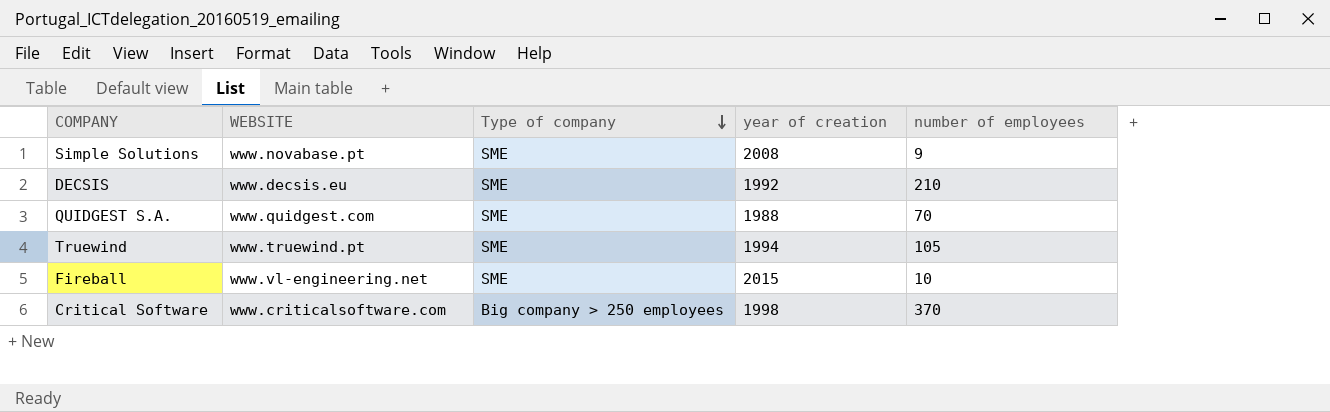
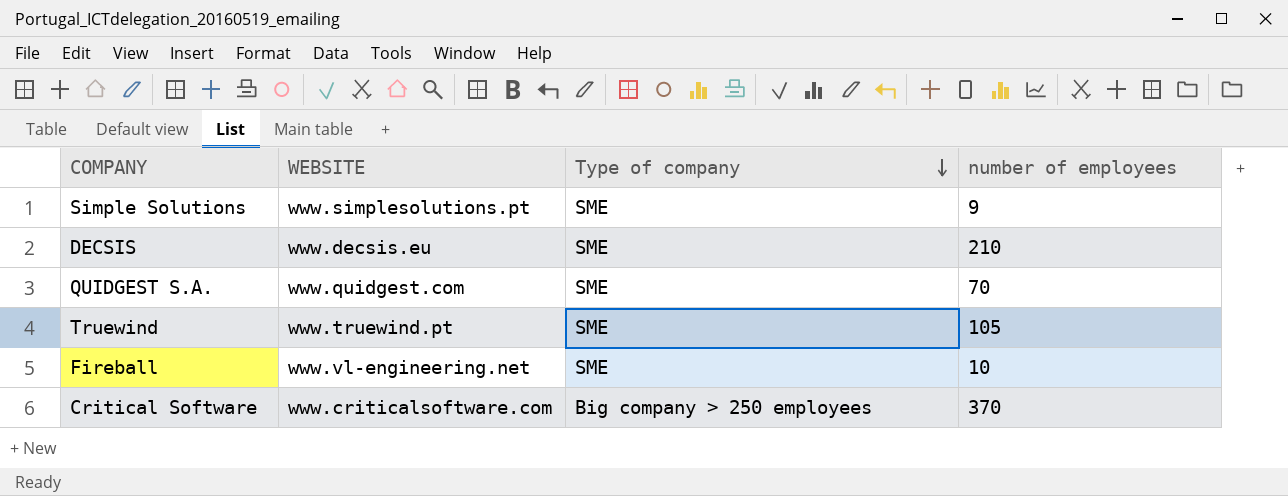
column year of creation | position: 4 -> none
Simple Solutions | WEBSITE: www.novabase.pt -> www.simplesolutions.pt

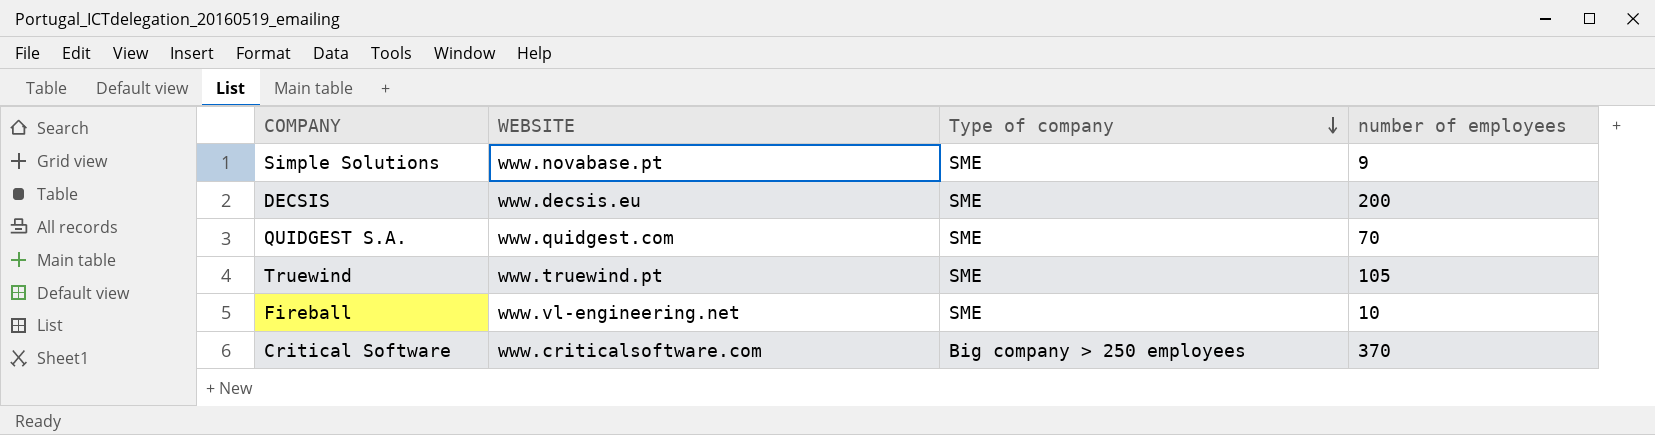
Simple Solutions | WEBSITE: www.simplesolutions.pt -> www.novabase.pt
DECSIS | number of employees: 210 -> 200

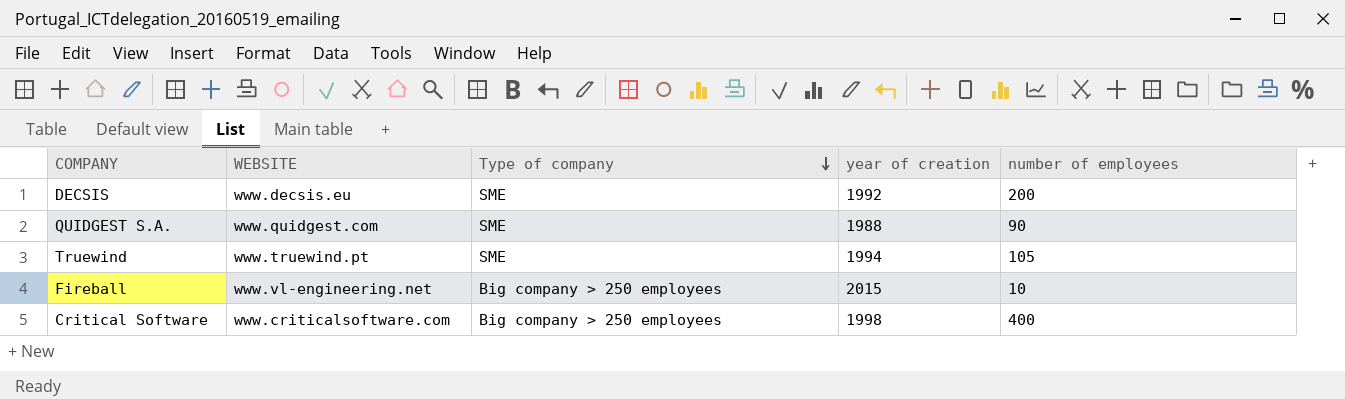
column year of creation | position: none -> 4
row Simple Solutions: www.novabase.pt | SME | 9 -> none
QUIDGEST S.A. | number of employees: 70 -> 90
Fireball | Type of company: SME -> Big company > 250 employees
Critical Software | number of employees: 370 -> 400

